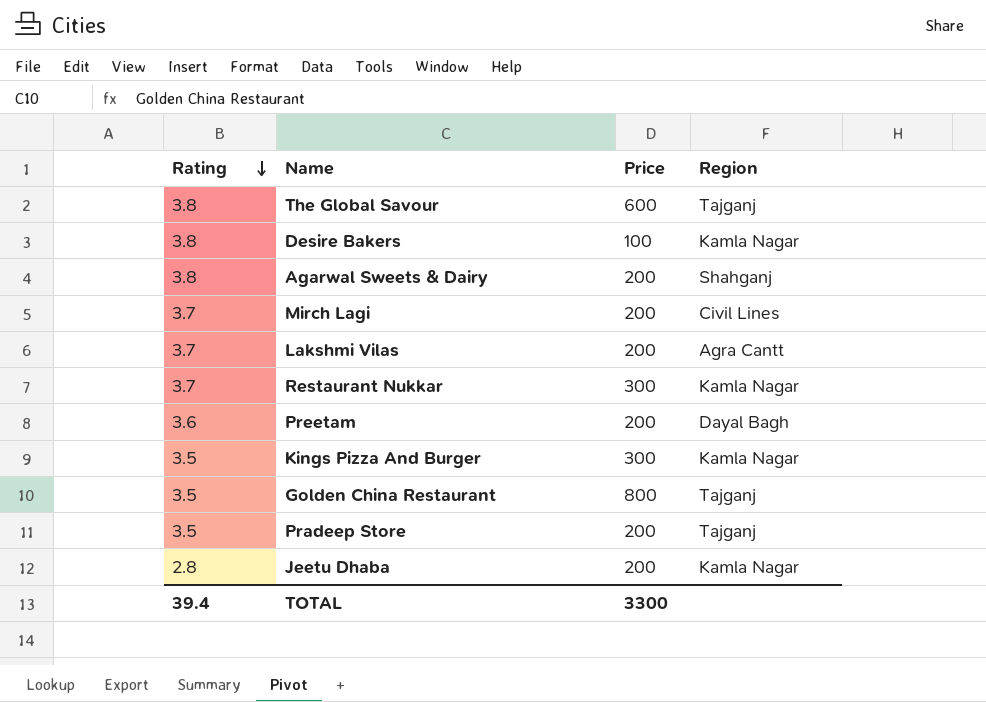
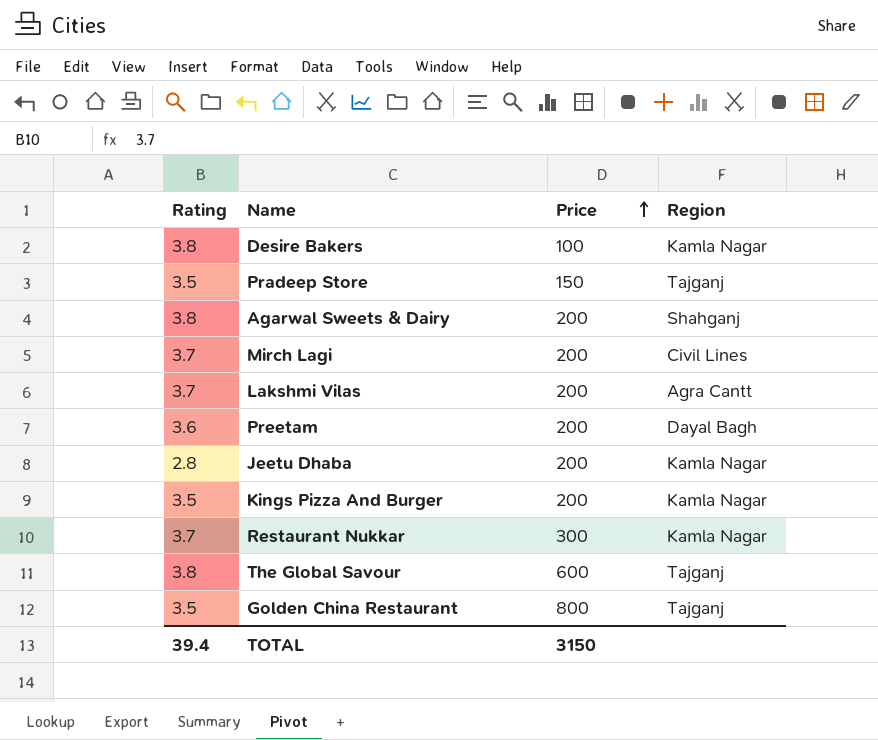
row order: Rating descending -> Price ascending
Pradeep Store | Price: 200 -> 150
Kings Pizza And Burger | Price: 300 -> 200
TOTAL | Price: 3300 -> 3150

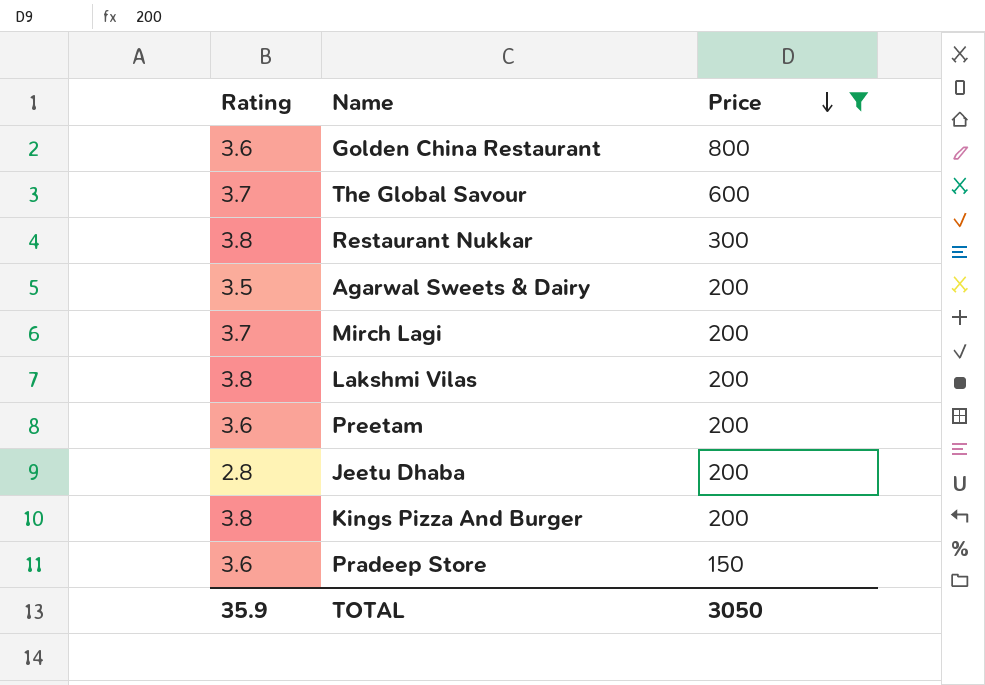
filter: none -> Price != 100
row order: Price ascending -> Price descending
column Region | position: 4 -> none
Golden China Restaurant | Rating: 3.5 -> 3.6
The Global Savour | Rating: 3.8 -> 3.7
Restaurant Nukkar | Rating: 3.7 -> 3.8
Agarwal Sweets & Dairy | Rating: 3.8 -> 3.5
Lakshmi Vilas | Rating: 3.7 -> 3.8
Kings Pizza And Burger | Rating: 3.5 -> 3.8
Pradeep Store | Rating: 3.5 -> 3.6
TOTAL | Rating: 39.4 -> 35.9
TOTAL | Price: 3150 -> 3050

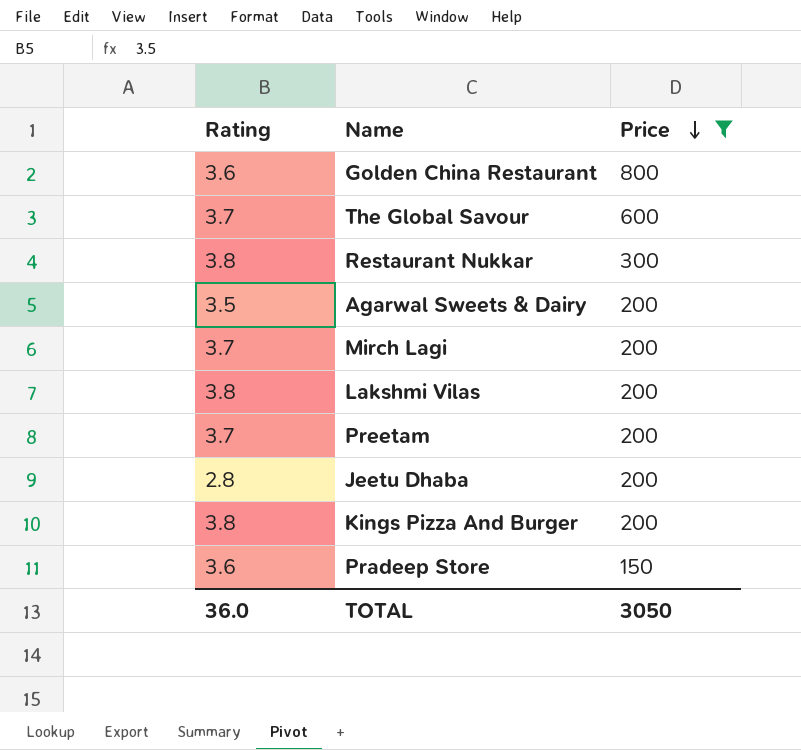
Preetam | Rating: 3.6 -> 3.7
TOTAL | Rating: 35.9 -> 36.0

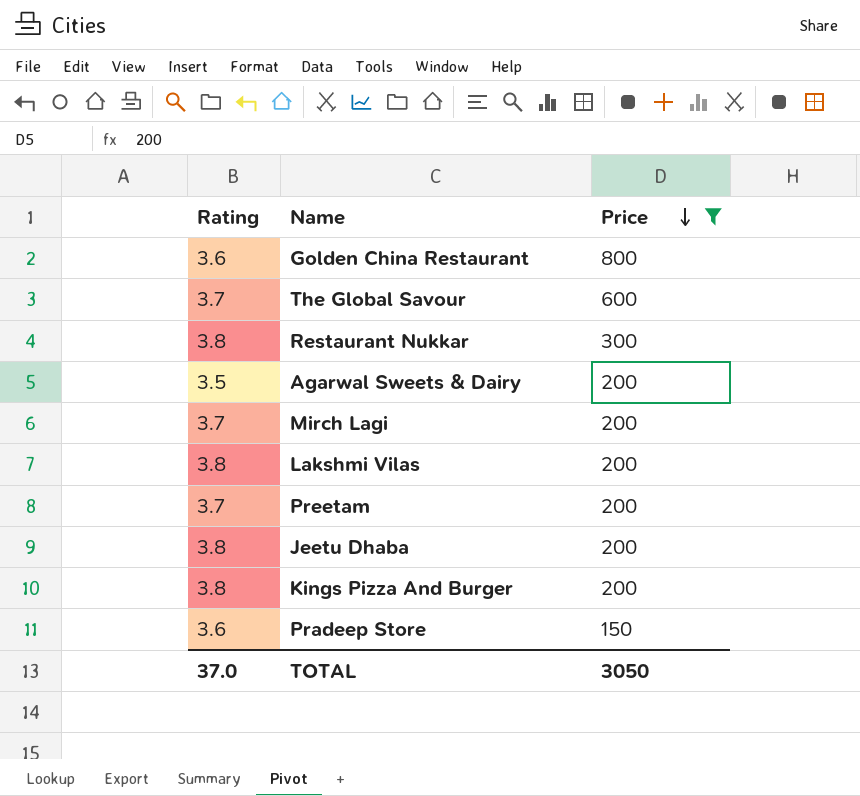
Jeetu Dhaba | Rating: 2.8 -> 3.8
TOTAL | Rating: 36.0 -> 37.0

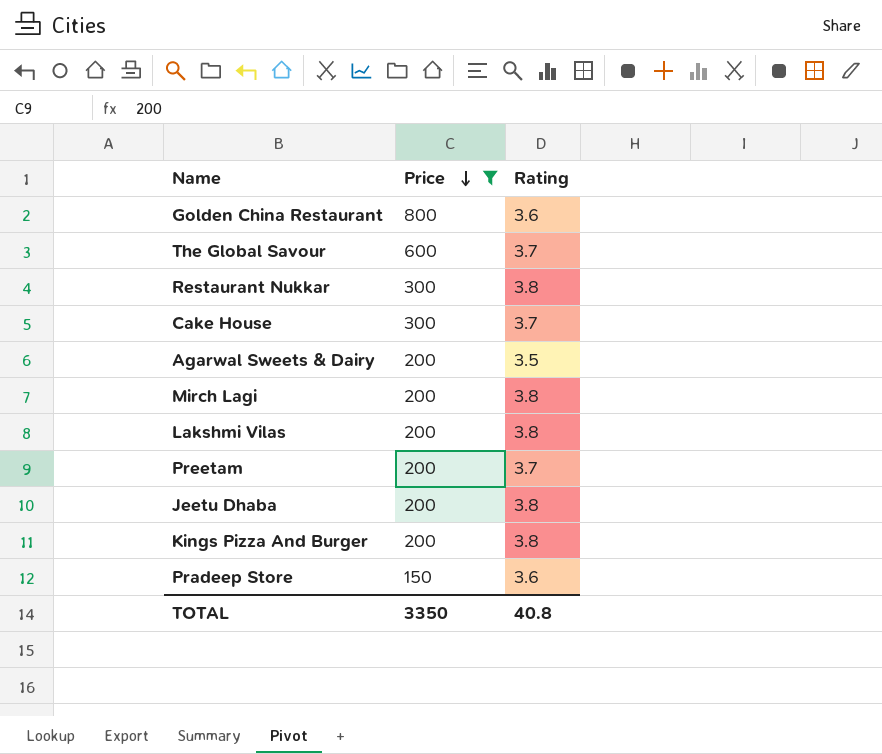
column Rating | position: 1 -> 3
row Cake House: none -> 300 | 3.7
Mirch Lagi | Rating: 3.7 -> 3.8
TOTAL | Price: 3050 -> 3350
TOTAL | Rating: 37.0 -> 40.8

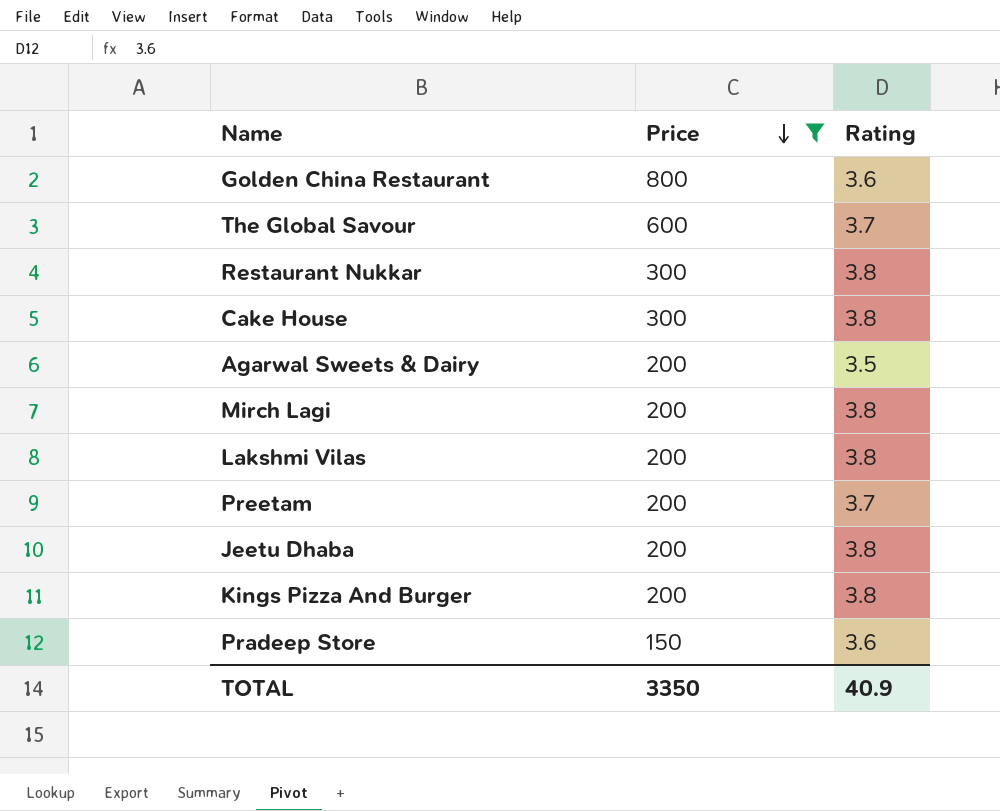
Cake House | Rating: 3.7 -> 3.8
TOTAL | Rating: 40.8 -> 40.9

